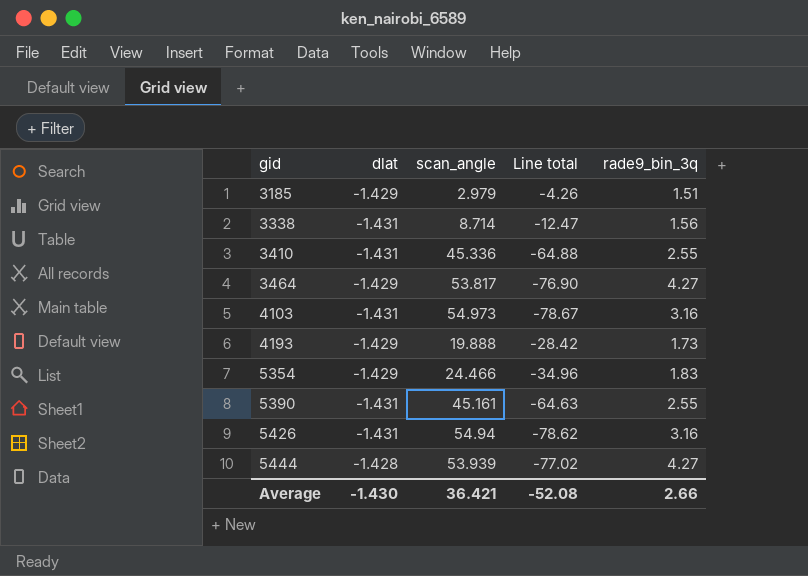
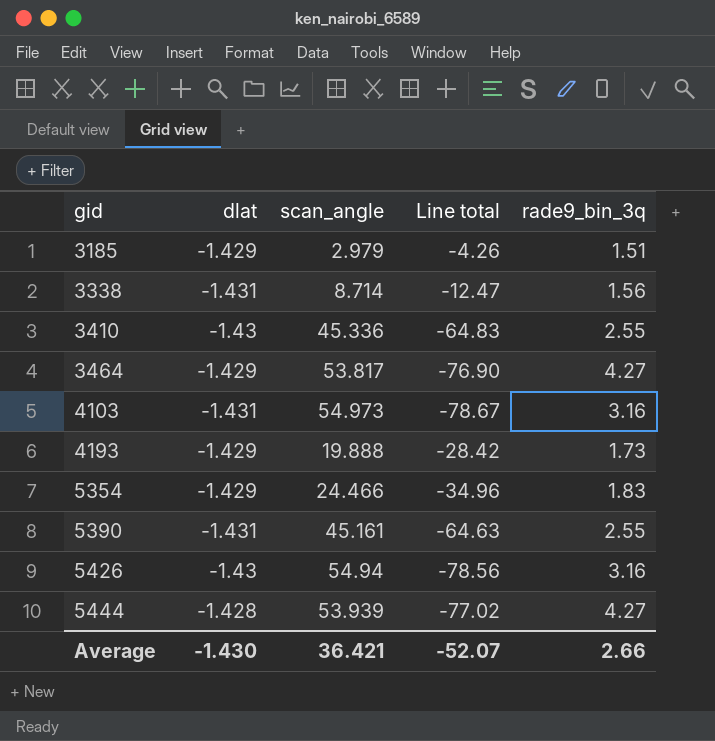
3410 | dlat: -1.431 -> -1.43
3410 | Line total: -64.88 -> -64.83
5426 | dlat: -1.431 -> -1.43
5426 | Line total: -78.62 -> -78.56
Average | Line total: -52.08 -> -52.07

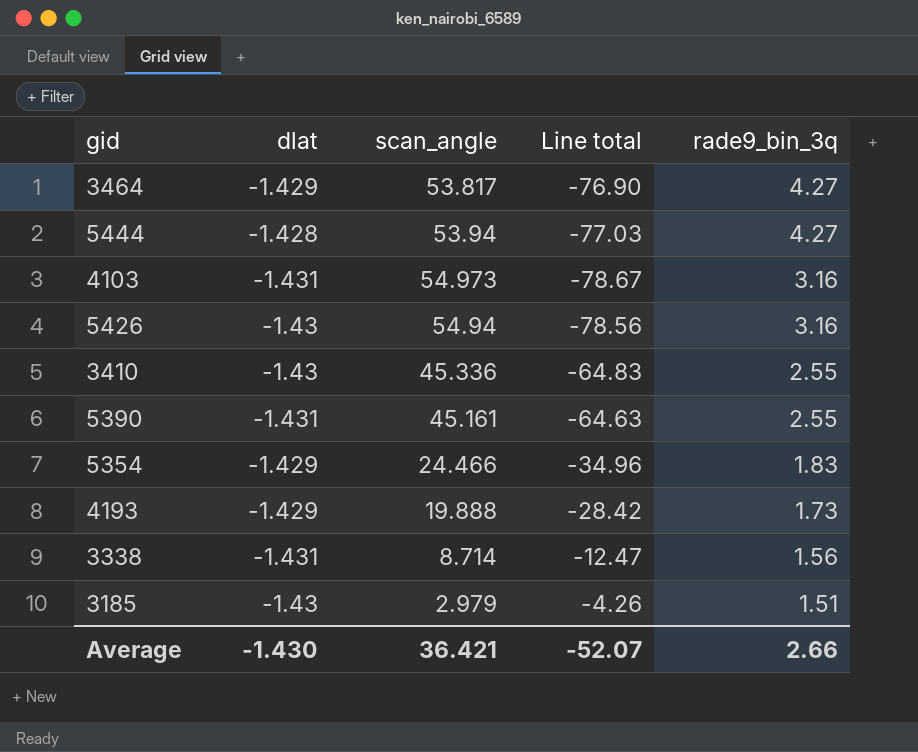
row order: gid ascending -> rade9_bin_3q descending
5444 | scan_angle: 53.939 -> 53.94
5444 | Line total: -77.02 -> -77.03
3185 | dlat: -1.429 -> -1.43

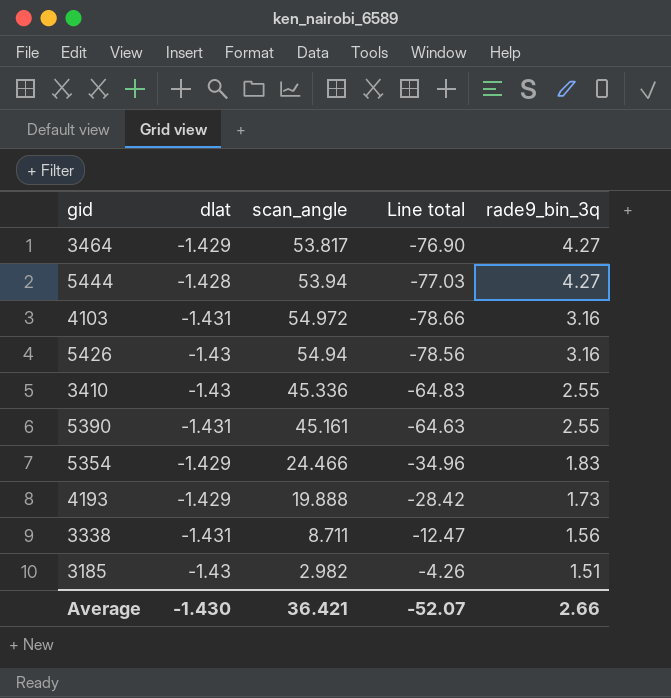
4103 | scan_angle: 54.973 -> 54.972
4103 | Line total: -78.67 -> -78.66
3338 | scan_angle: 8.714 -> 8.711
3185 | scan_angle: 2.979 -> 2.982

